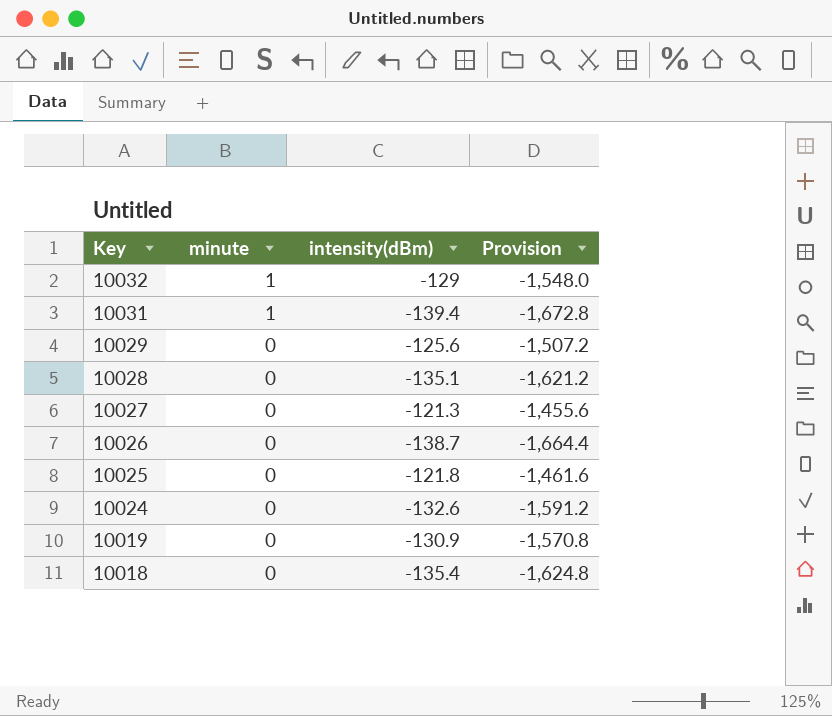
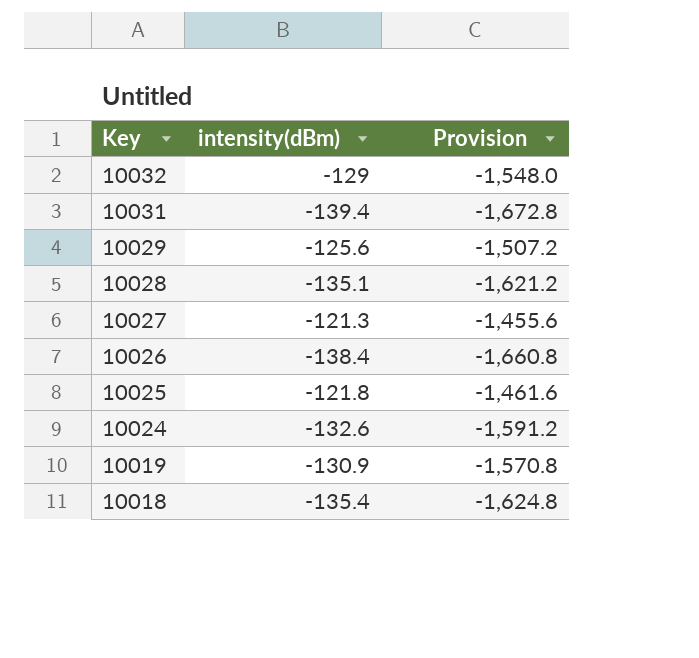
column minute | position: 2 -> none
10026 | intensity(dBm): -138.7 -> -138.4
10026 | Provision: -1,664.4 -> -1,660.8

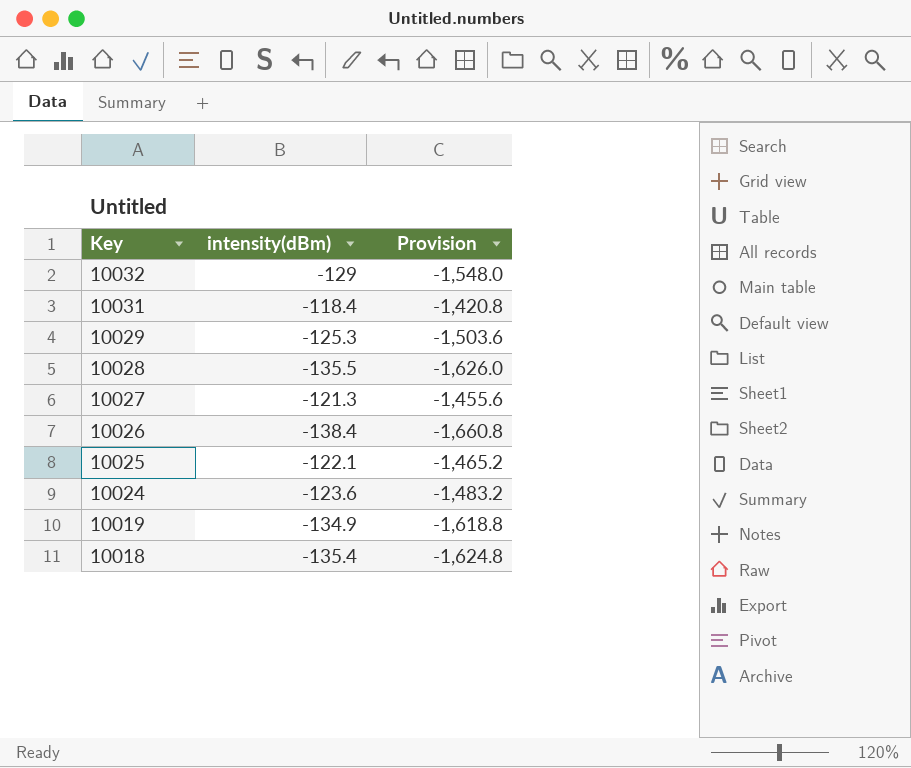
10031 | intensity(dBm): -139.4 -> -118.4
10031 | Provision: -1,672.8 -> -1,420.8
10029 | intensity(dBm): -125.6 -> -125.3
10029 | Provision: -1,507.2 -> -1,503.6
10028 | intensity(dBm): -135.1 -> -135.5
10028 | Provision: -1,621.2 -> -1,626.0
10025 | intensity(dBm): -121.8 -> -122.1
10025 | Provision: -1,461.6 -> -1,465.2
10024 | intensity(dBm): -132.6 -> -123.6
10024 | Provision: -1,591.2 -> -1,483.2
10019 | intensity(dBm): -130.9 -> -134.9
10019 | Provision: -1,570.8 -> -1,618.8

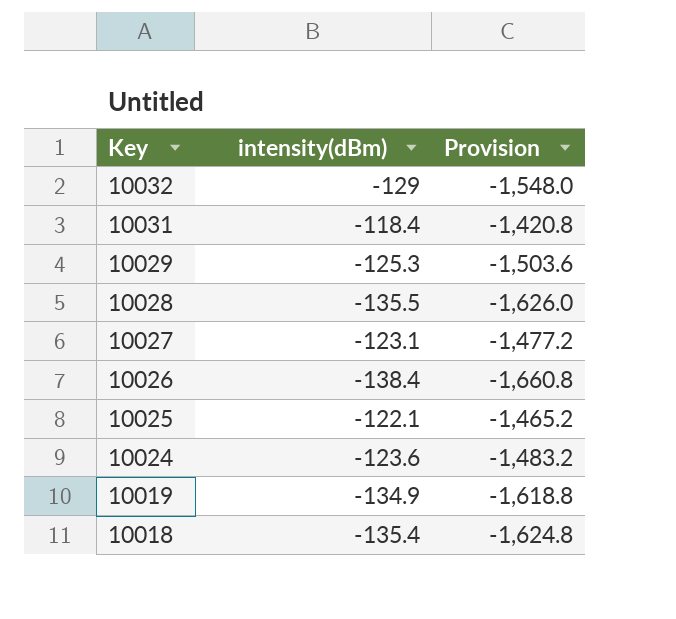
10027 | intensity(dBm): -121.3 -> -123.1
10027 | Provision: -1,455.6 -> -1,477.2

